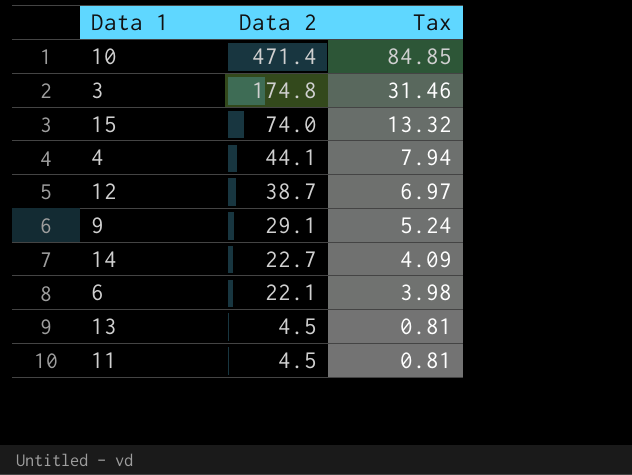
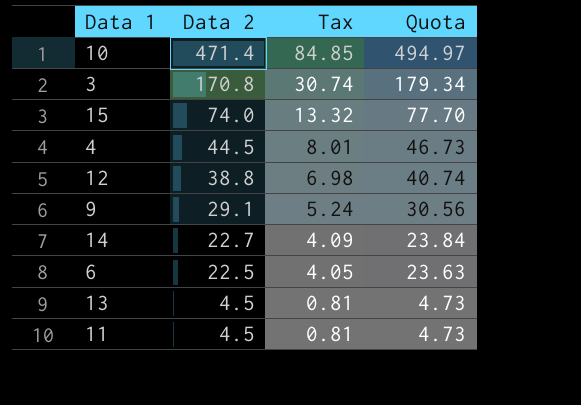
column Quota | formula: none -> [Data 2] * 1.05
3 | Data 2: 174.8 -> 170.8
3 | Tax: 31.46 -> 30.74
4 | Data 2: 44.1 -> 44.5
4 | Tax: 7.94 -> 8.01
12 | Data 2: 38.7 -> 38.8
12 | Tax: 6.97 -> 6.98
6 | Data 2: 22.1 -> 22.5
6 | Tax: 3.98 -> 4.05

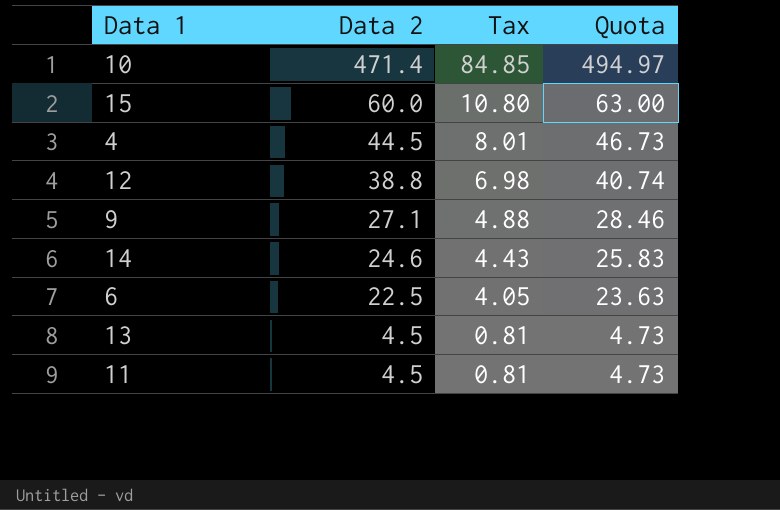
row 3: 170.8 | 30.74 | 179.34 -> none
15 | Data 2: 74.0 -> 60.0
15 | Tax: 13.32 -> 10.80
15 | Quota: 77.70 -> 63.00
9 | Data 2: 29.1 -> 27.1
9 | Tax: 5.24 -> 4.88
9 | Quota: 30.56 -> 28.46
14 | Data 2: 22.7 -> 24.6
14 | Tax: 4.09 -> 4.43
14 | Quota: 23.84 -> 25.83

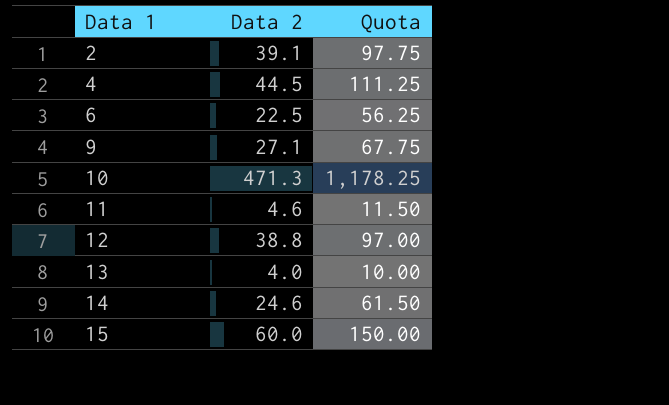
row order: Data 2 descending -> Data 1 ascending
column Tax | formula: [Data 2] * 0.18 -> none
column Quota | formula: [Data 2] * 1.05 -> [Data 2] * 2.5
row 2: none -> 39.1 | 97.75
10 | Data 2: 471.4 -> 471.3
11 | Data 2: 4.5 -> 4.6
13 | Data 2: 4.5 -> 4.0

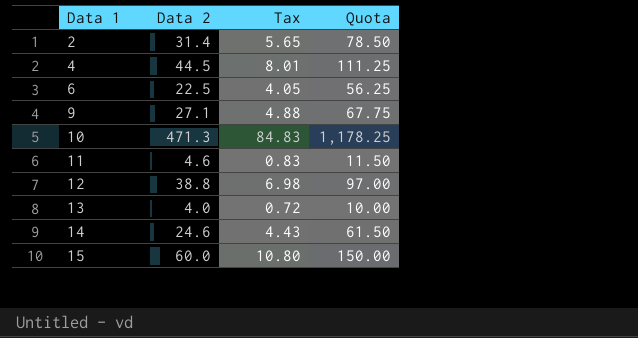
column Tax | formula: none -> [Data 2] * 0.18
2 | Data 2: 39.1 -> 31.4
2 | Quota: 97.75 -> 78.50

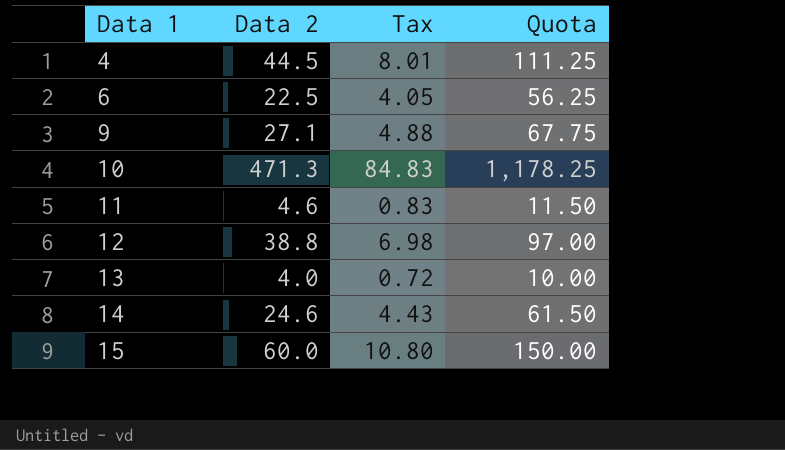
row 2: 31.4 | 5.65 | 78.50 -> none

